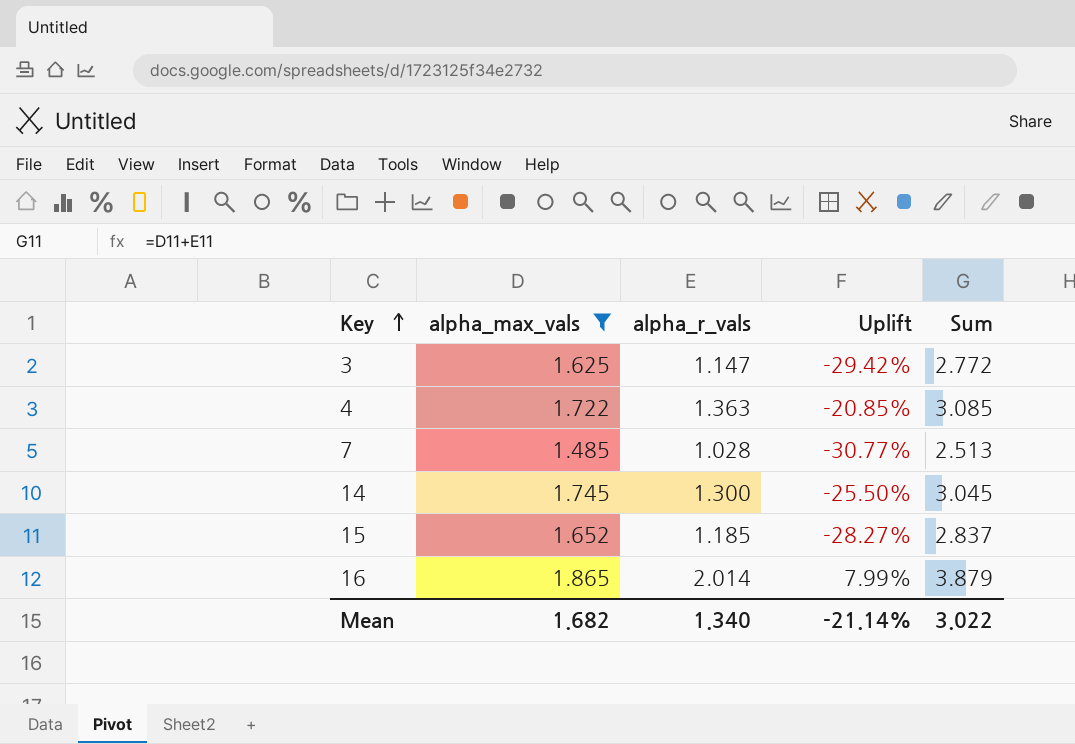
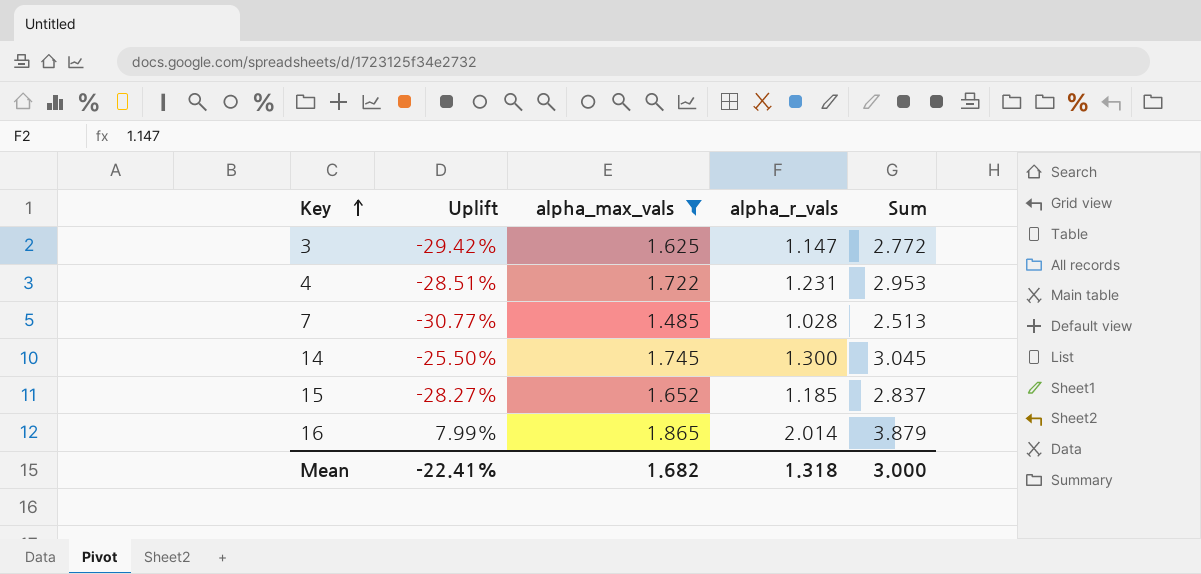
column Uplift | position: 4 -> 2
4 | Uplift: -20.85% -> -28.51%
4 | alpha_r_vals: 1.363 -> 1.231
4 | Sum: 3.085 -> 2.953
Mean | Uplift: -21.14% -> -22.41%
Mean | alpha_r_vals: 1.340 -> 1.318
Mean | Sum: 3.022 -> 3.000

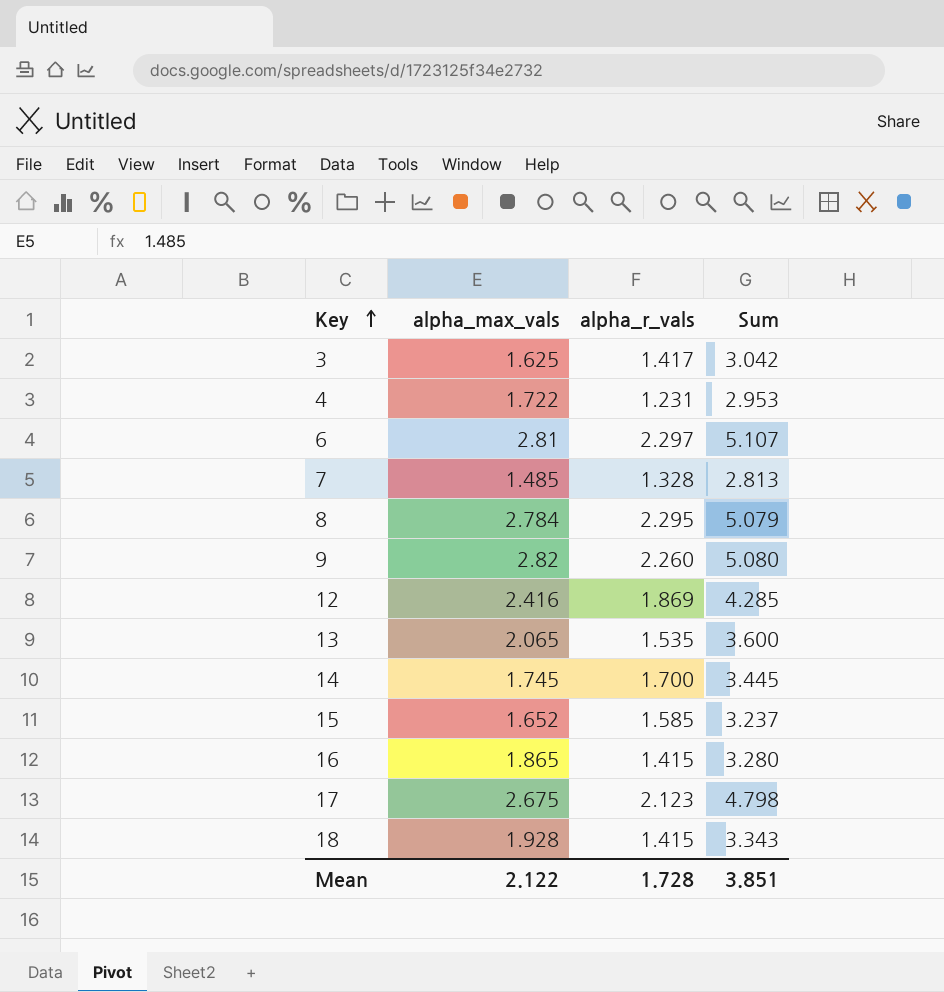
filter: alpha_max_vals <= 1.865 -> none
column Uplift | formula: ([alpha_r_vals] - [alpha_max_vals]) / [alpha_max_vals] -> none
3 | alpha_r_vals: 1.147 -> 1.417
3 | Sum: 2.772 -> 3.042
7 | alpha_r_vals: 1.028 -> 1.328
7 | Sum: 2.513 -> 2.813
14 | alpha_r_vals: 1.300 -> 1.700
14 | Sum: 3.045 -> 3.445
15 | alpha_r_vals: 1.185 -> 1.585
15 | Sum: 2.837 -> 3.237
16 | alpha_r_vals: 2.014 -> 1.415
16 | Sum: 3.879 -> 3.280
Mean | alpha_max_vals: 1.682 -> 2.122
Mean | alpha_r_vals: 1.318 -> 1.728
Mean | Sum: 3.000 -> 3.851

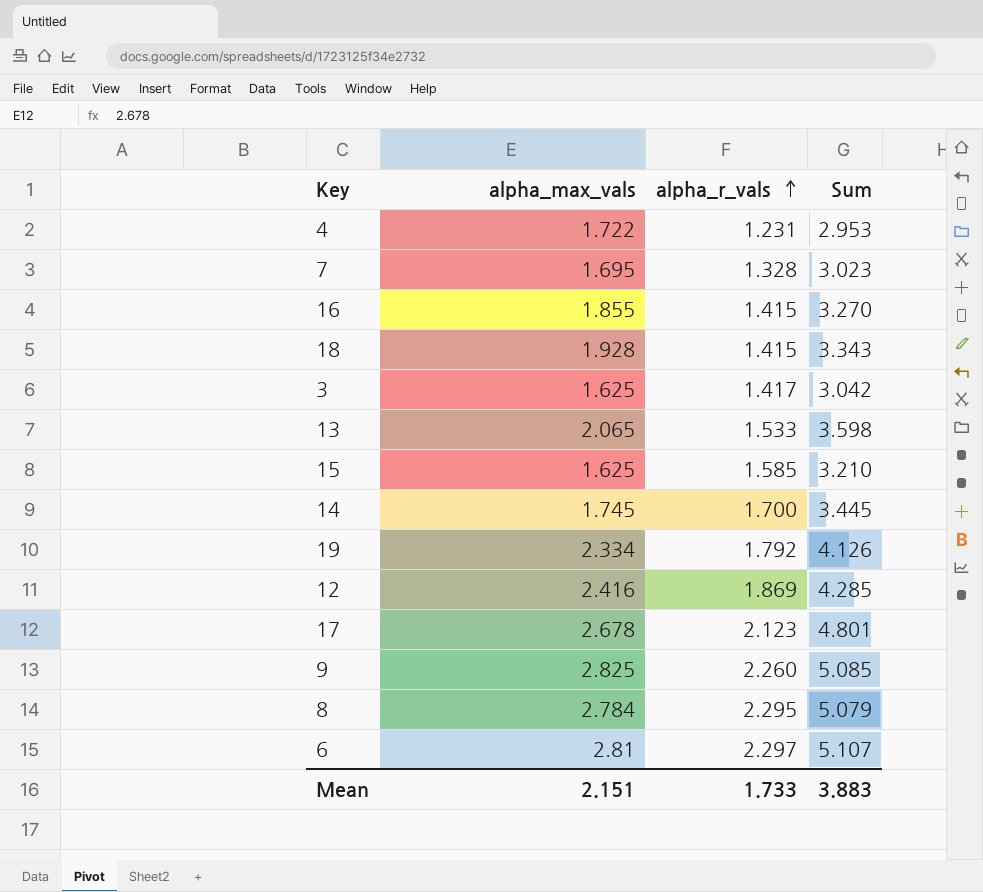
row order: Key ascending -> alpha_r_vals ascending
7 | alpha_max_vals: 1.485 -> 1.695
7 | Sum: 2.813 -> 3.023
16 | alpha_max_vals: 1.865 -> 1.855
16 | Sum: 3.280 -> 3.270
13 | alpha_r_vals: 1.535 -> 1.533
13 | Sum: 3.600 -> 3.598
15 | alpha_max_vals: 1.652 -> 1.625
15 | Sum: 3.237 -> 3.210
row 19: none -> 2.334 | 1.792 | 4.126
17 | alpha_max_vals: 2.675 -> 2.678
17 | Sum: 4.798 -> 4.801
9 | alpha_max_vals: 2.82 -> 2.825
9 | Sum: 5.080 -> 5.085
Mean | alpha_max_vals: 2.122 -> 2.151
Mean | alpha_r_vals: 1.728 -> 1.733
Mean | Sum: 3.851 -> 3.883

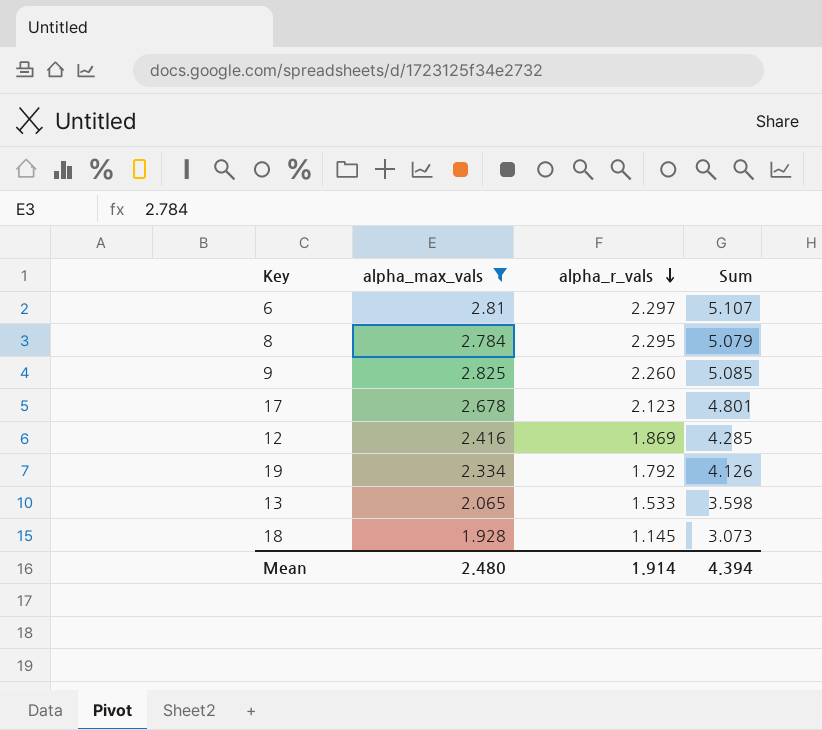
filter: none -> alpha_max_vals >= 1.928
row order: alpha_r_vals ascending -> alpha_r_vals descending
18 | alpha_r_vals: 1.415 -> 1.145
18 | Sum: 3.343 -> 3.073
Mean | alpha_max_vals: 2.151 -> 2.480
Mean | alpha_r_vals: 1.733 -> 1.914
Mean | Sum: 3.883 -> 4.394

